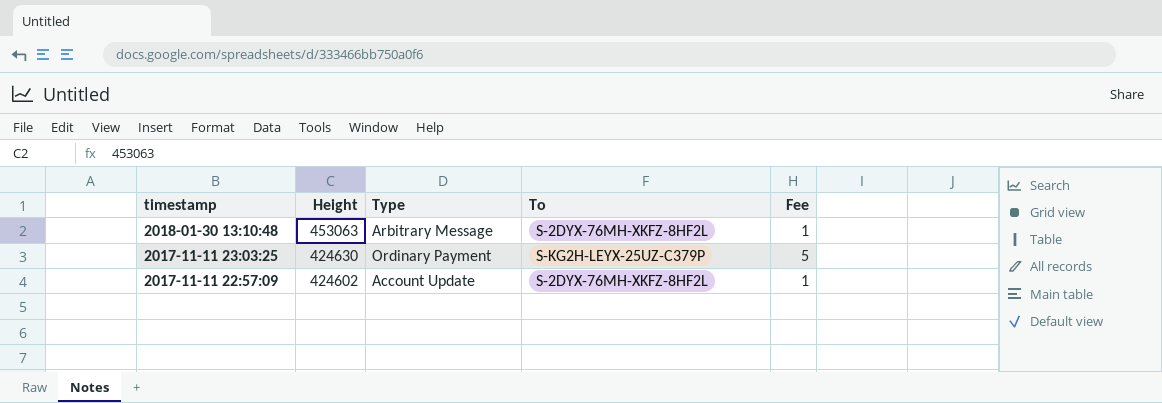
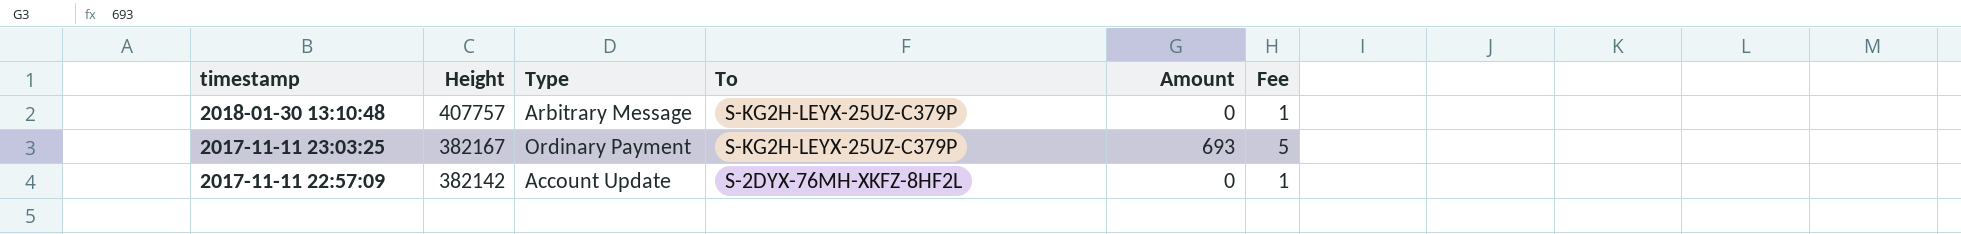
column Amount | position: none -> 5
2018-01-30 13:10:48 | Height: 453063 -> 407757
2018-01-30 13:10:48 | To: S-2DYX-76MH-XKFZ-8HF2L -> S-KG2H-LEYX-25UZ-C379P
2017-11-11 23:03:25 | Height: 424630 -> 382167
2017-11-11 22:57:09 | Height: 424602 -> 382142

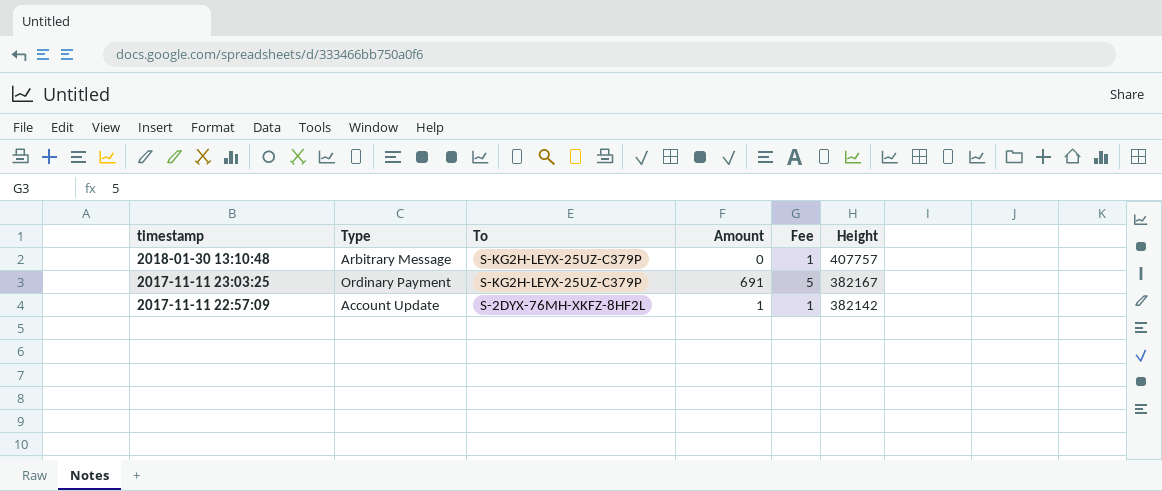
column Height | position: 2 -> 6
2017-11-11 23:03:25 | Amount: 693 -> 691
2017-11-11 22:57:09 | Amount: 0 -> 1

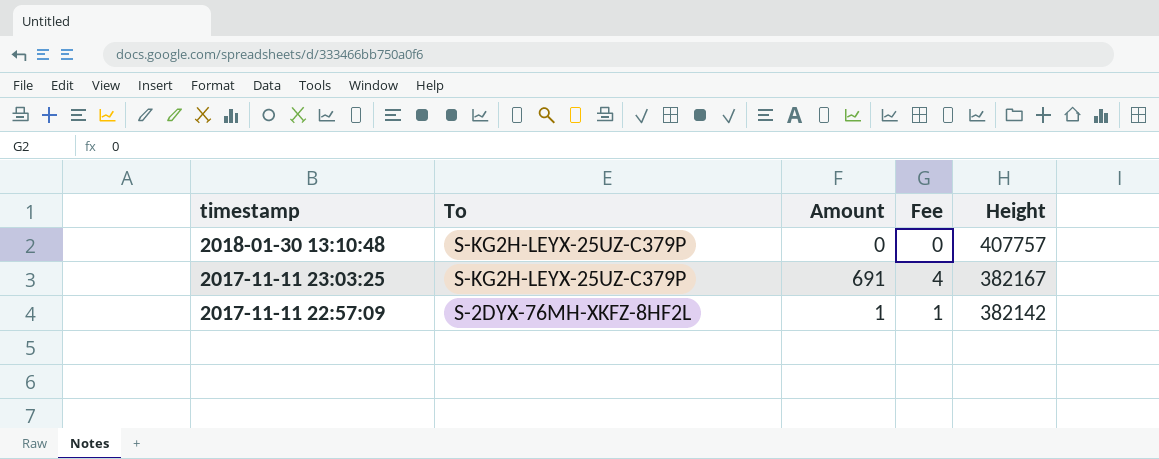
column Type | position: 2 -> none
2018-01-30 13:10:48 | Fee: 1 -> 0
2017-11-11 23:03:25 | Fee: 5 -> 4

